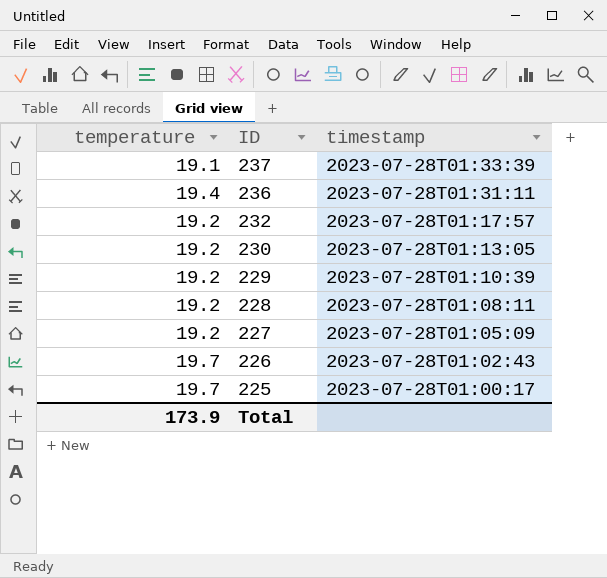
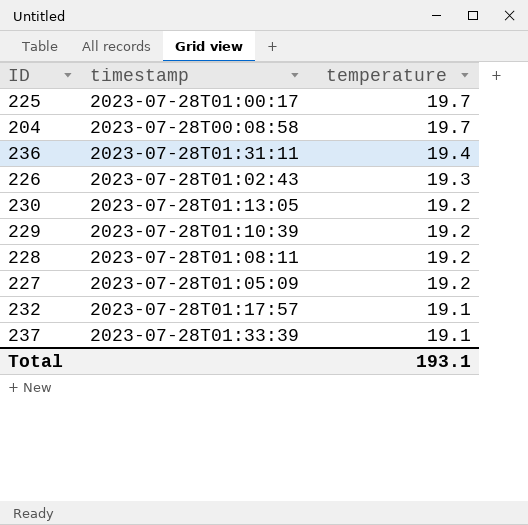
row order: ID descending -> temperature descending
column temperature | position: 1 -> 3
row 204: none -> 2023-07-28T00:08:58 | 19.7
226 | temperature: 19.7 -> 19.3
232 | temperature: 19.2 -> 19.1
Total | temperature: 173.9 -> 193.1

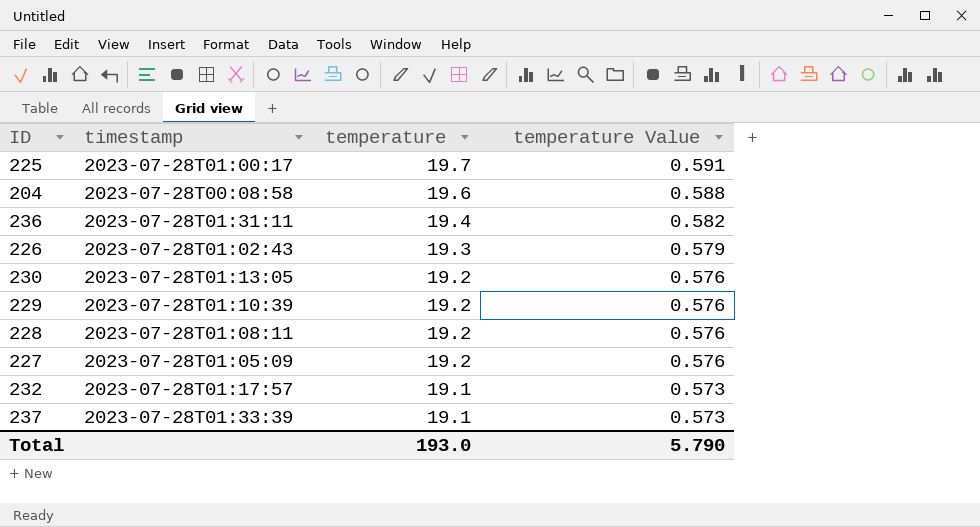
column temperature Value | formula: none -> [temperature] * 0.03
204 | temperature: 19.7 -> 19.6
Total | temperature: 193.1 -> 193.0

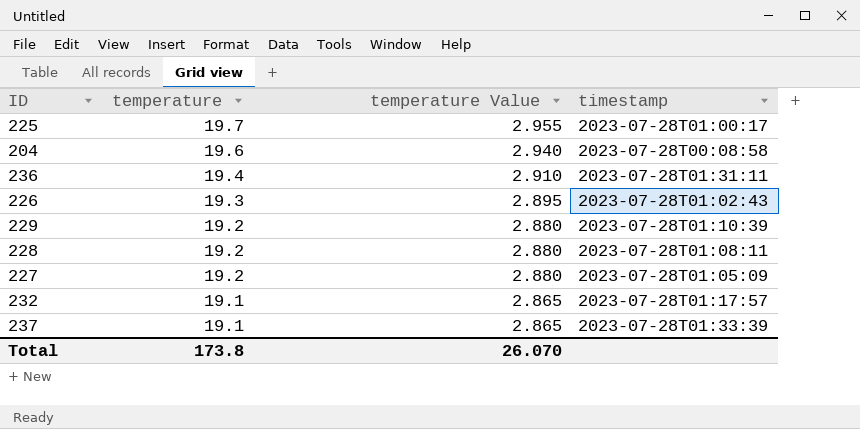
column temperature Value | formula: [temperature] * 0.03 -> [temperature] * 0.15
column timestamp | position: 2 -> 4
row 230: 2023-07-28T01:13:05 | 19.2 | 0.576 -> none
Total | temperature: 193.0 -> 173.8
Total | temperature Value: 5.790 -> 26.070

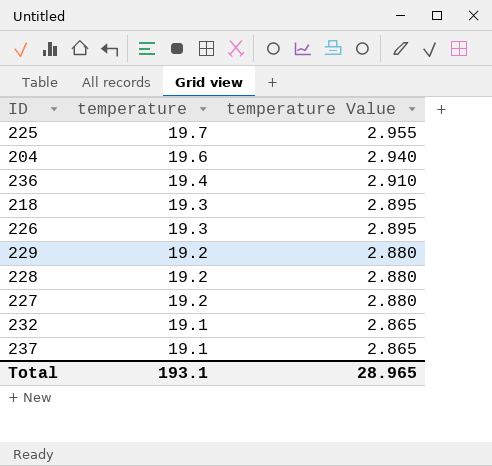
column timestamp | position: 4 -> none
row 218: none -> 19.3 | 2.895
Total | temperature: 173.8 -> 193.1
Total | temperature Value: 26.070 -> 28.965

